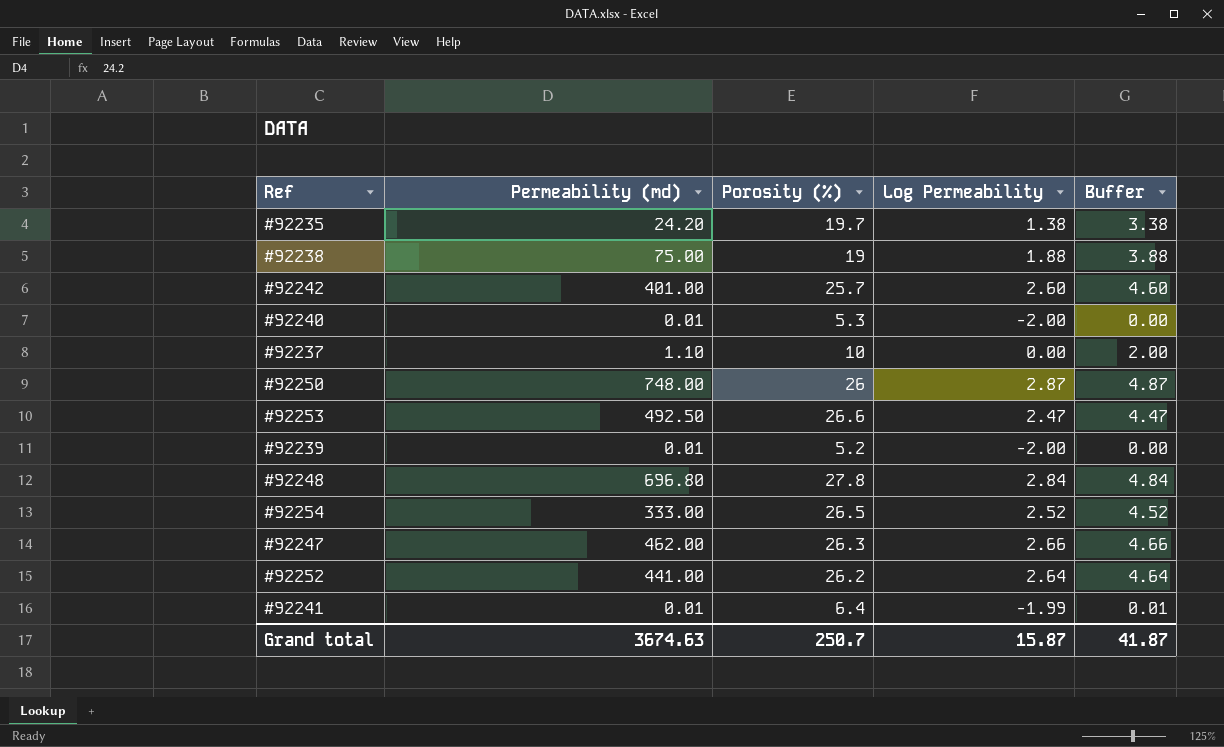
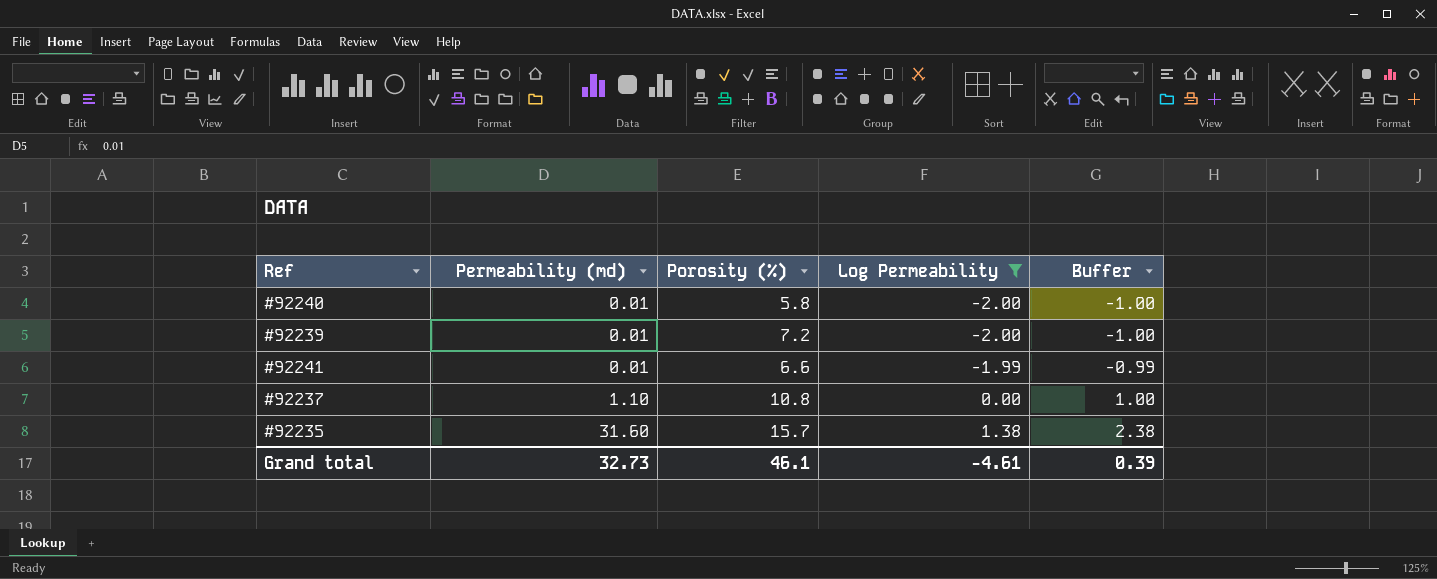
filter: none -> Log Permeability <= 1.38
row order: none -> Permeability (md) ascending
column Buffer | formula: [Log Permeability] + 2 -> [Log Permeability] + 1
#92240 | Porosity (%): 5.3 -> 5.8
#92239 | Porosity (%): 5.2 -> 7.2
#92241 | Porosity (%): 6.4 -> 6.6
#92237 | Porosity (%): 10 -> 10.8
#92235 | Permeability (md): 24.20 -> 31.60
#92235 | Porosity (%): 19.7 -> 15.7
Grand total | Permeability (md): 3674.63 -> 32.73
Grand total | Porosity (%): 250.7 -> 46.1
Grand total | Log Permeability: 15.87 -> -4.61
Grand total | Buffer: 41.87 -> 0.39

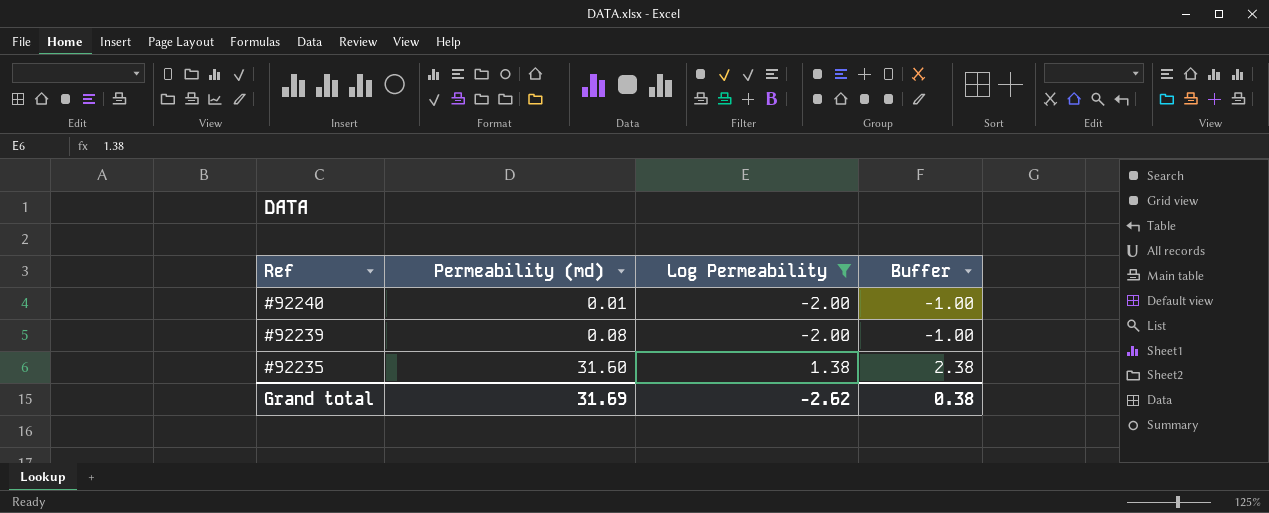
column Porosity (%) | position: 3 -> none
row #92241: 0.01 | 6.6 | -1.99 | -0.99 -> none
row #92237: 1.10 | 10.8 | 0.00 | 1.00 -> none
#92239 | Permeability (md): 0.01 -> 0.08
Grand total | Permeability (md): 32.73 -> 31.69
Grand total | Log Permeability: -4.61 -> -2.62
Grand total | Buffer: 0.39 -> 0.38

